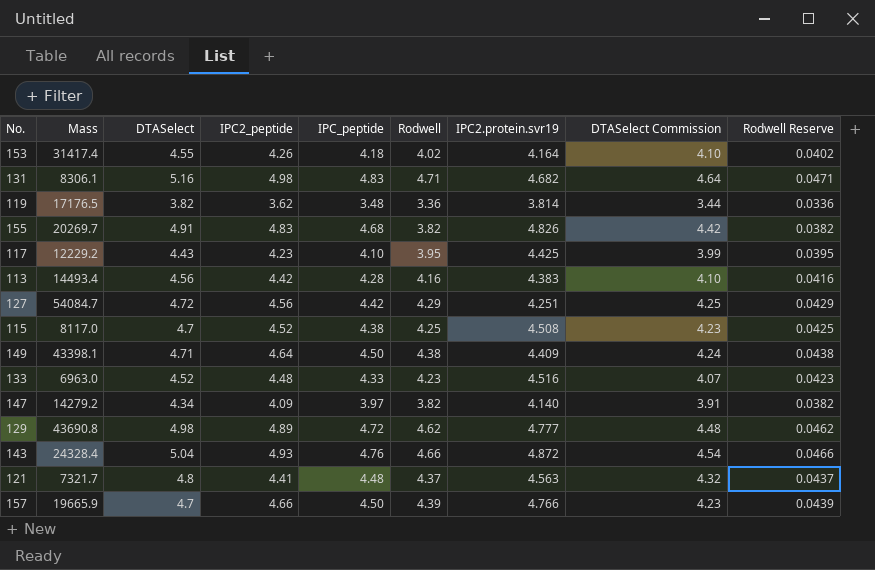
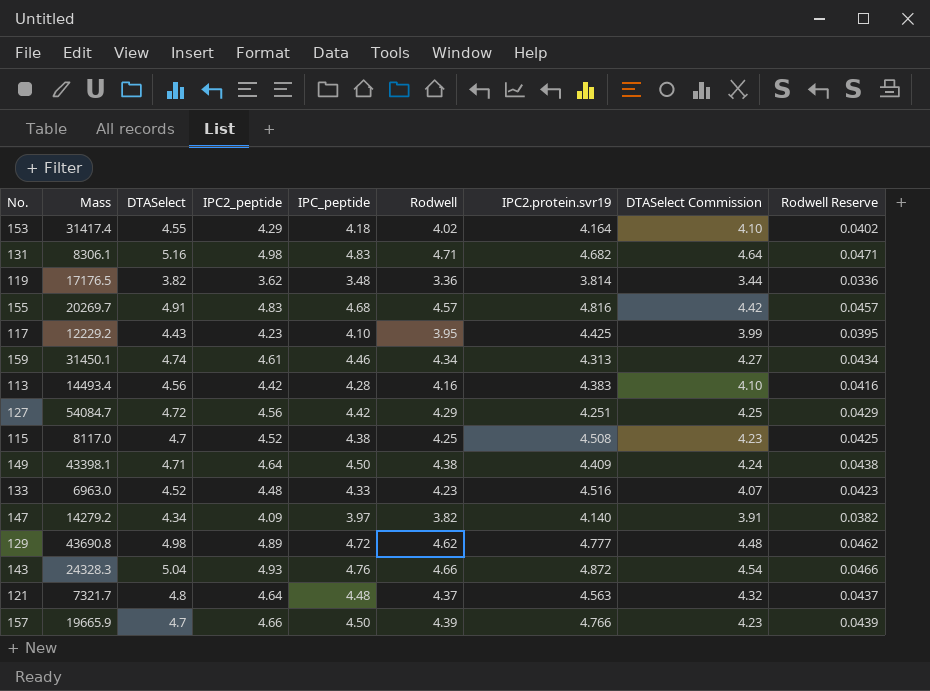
153 | IPC2_peptide: 4.26 -> 4.29
155 | Rodwell: 3.82 -> 4.57
155 | IPC2.protein.svr19: 4.826 -> 4.816
155 | Rodwell Reserve: 0.0382 -> 0.0457
row 159: none -> 31450.1 | 4.74 | 4.61 | 4.46 | 4.34 | 4.313 | 4.27 | 0.0434
143 | Mass: 24328.4 -> 24328.3
121 | IPC2_peptide: 4.41 -> 4.64

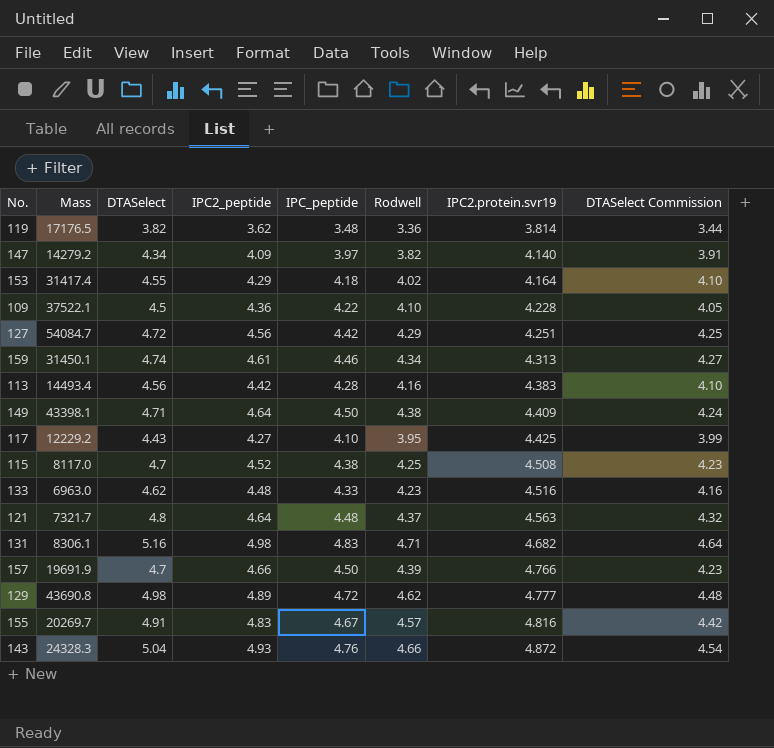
row order: none -> IPC2.protein.svr19 ascending
column Rodwell Reserve | formula: [Rodwell] * 0.01 -> none
row 109: none -> 37522.1 | 4.5 | 4.36 | 4.22 | 4.10 | 4.228 | 4.05
117 | IPC2_peptide: 4.23 -> 4.27
133 | DTASelect: 4.52 -> 4.62
133 | DTASelect Commission: 4.07 -> 4.16
157 | Mass: 19665.9 -> 19691.9
155 | IPC_peptide: 4.68 -> 4.67

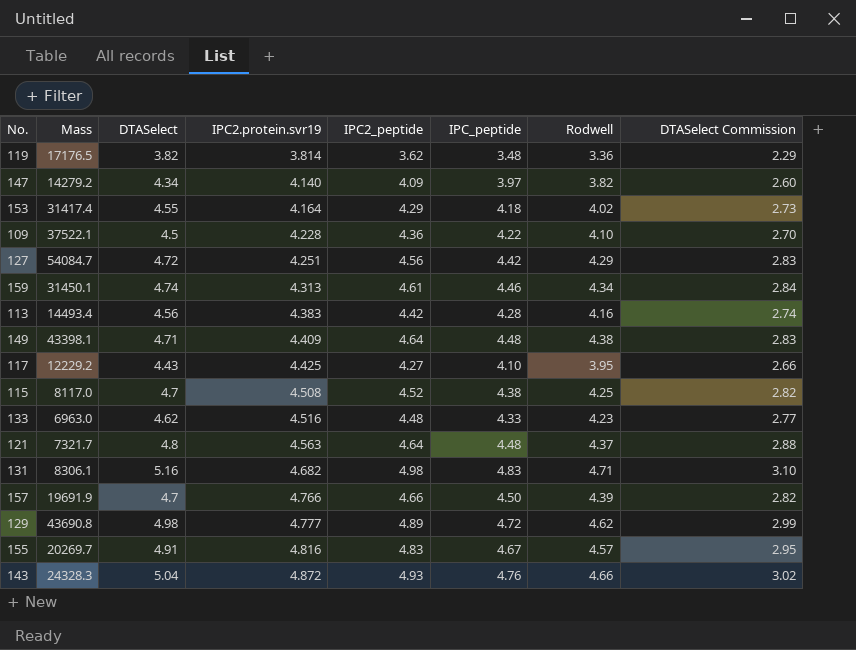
column IPC2.protein.svr19 | position: 7 -> 4
column DTASelect Commission | formula: [DTASelect] * 0.9 -> [DTASelect] * 0.6
149 | IPC_peptide: 4.50 -> 4.48

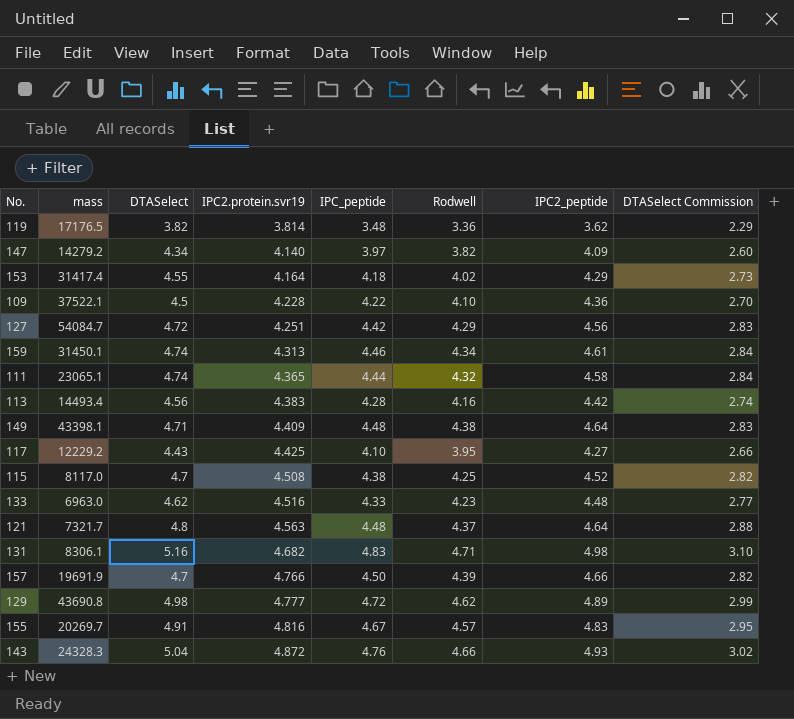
column name: Mass -> mass
column IPC2_peptide | position: 5 -> 7
row 111: none -> 23065.1 | 4.74 | 4.365 | 4.44 | 4.32 | 4.58 | 2.84

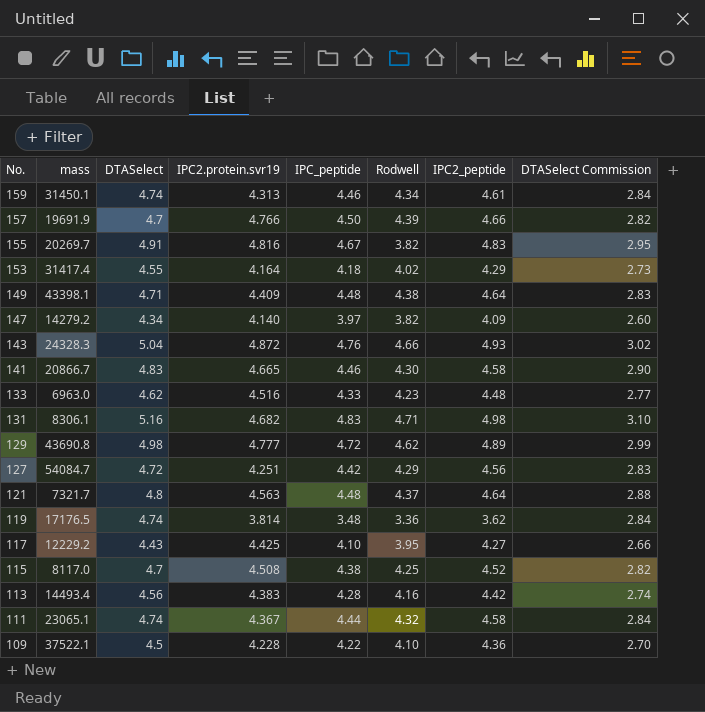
row order: IPC2.protein.svr19 ascending -> No. descending
155 | Rodwell: 4.57 -> 3.82
row 141: none -> 20866.7 | 4.83 | 4.665 | 4.46 | 4.30 | 4.58 | 2.90
119 | DTASelect: 3.82 -> 4.74
119 | DTASelect Commission: 2.29 -> 2.84
111 | IPC2.protein.svr19: 4.365 -> 4.367

